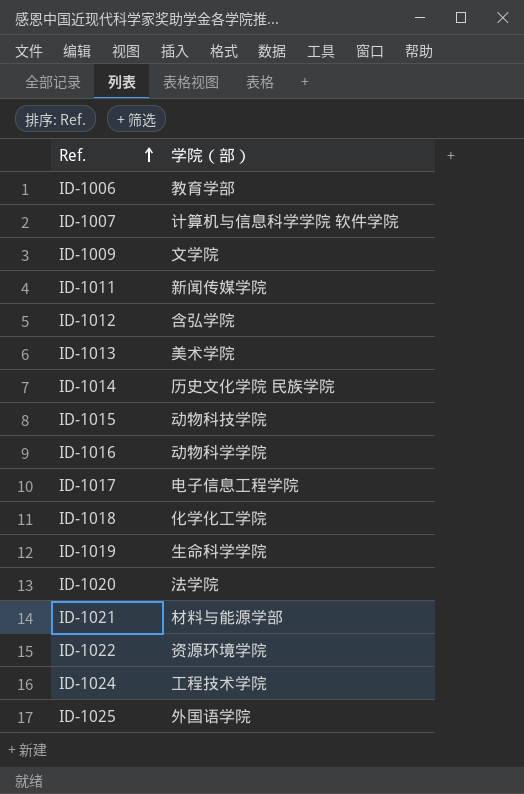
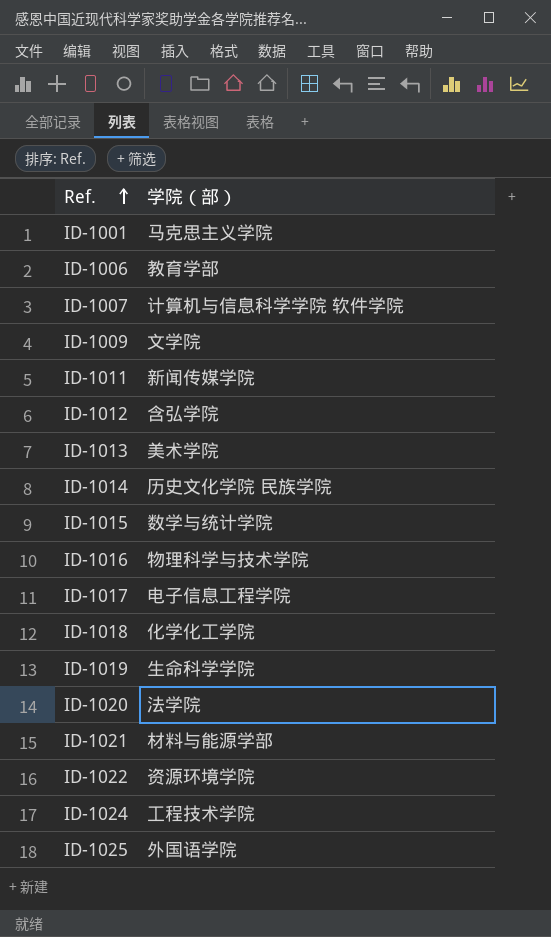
row ID-1001: none -> 马克思主义学院
ID-1015 | 学院（部）: 动物科技学院 -> 数学与统计学院
ID-1016 | 学院（部）: 动物科学学院 -> 物理科学与技术学院

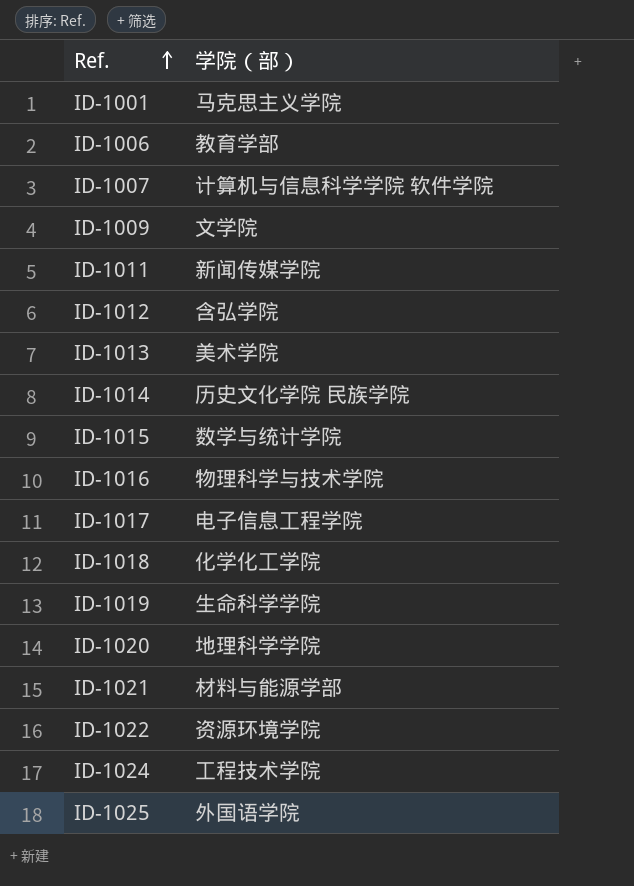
ID-1020 | 学院（部）: 法学院 -> 地理科学学院

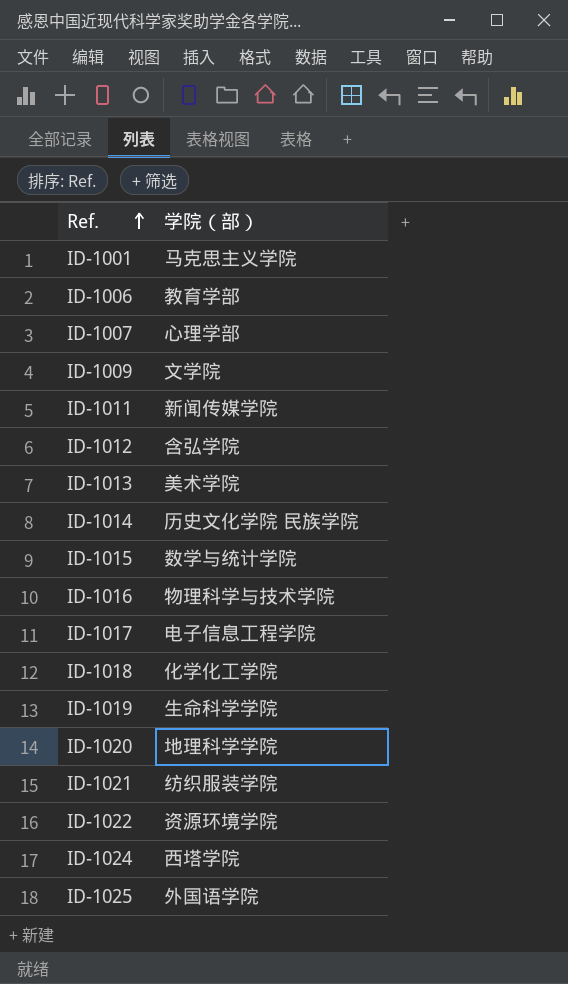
ID-1007 | 学院（部）: 计算机与信息科学学院 软件学院 -> 心理学部
ID-1021 | 学院（部）: 材料与能源学部 -> 纺织服装学院
ID-1024 | 学院（部）: 工程技术学院 -> 西塔学院

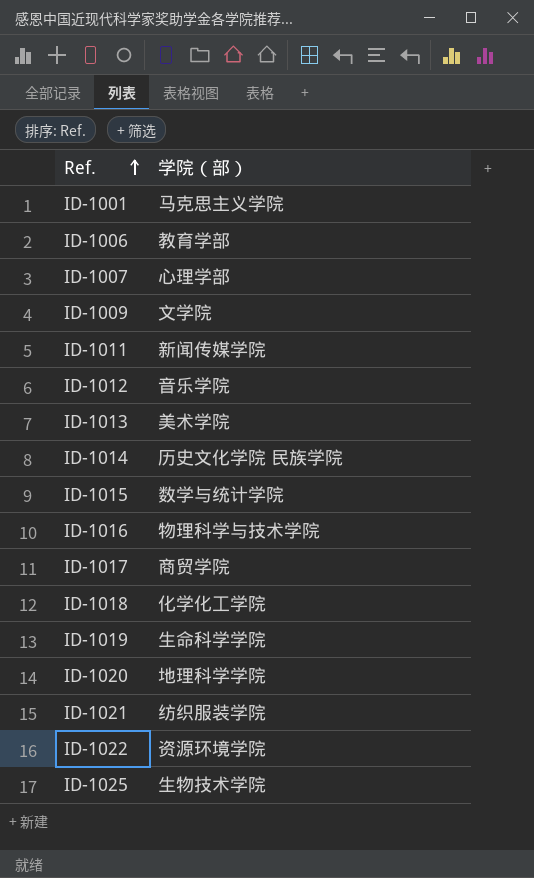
row ID-1024: 西塔学院 -> none
ID-1012 | 学院（部）: 含弘学院 -> 音乐学院
ID-1017 | 学院（部）: 电子信息工程学院 -> 商贸学院
ID-1025 | 学院（部）: 外国语学院 -> 生物技术学院

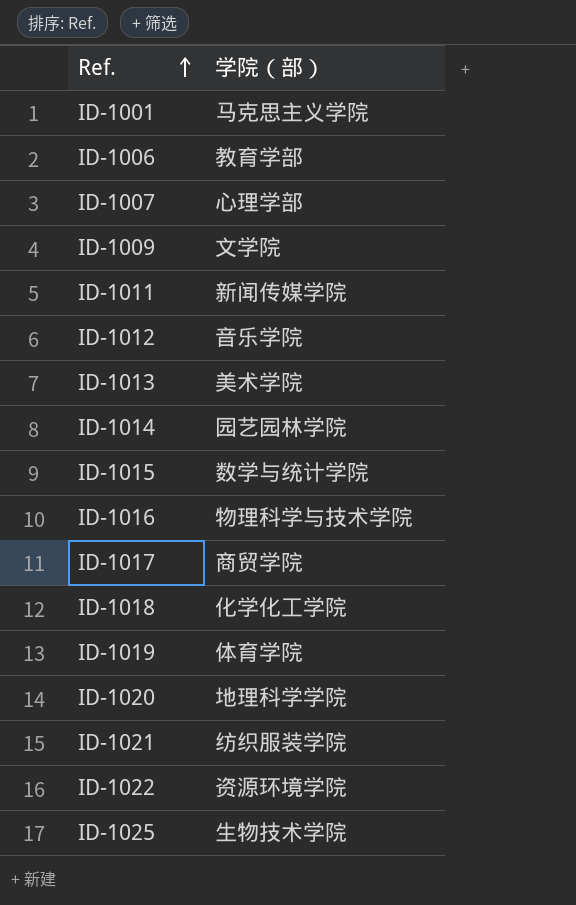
ID-1014 | 学院（部）: 历史文化学院 民族学院 -> 园艺园林学院
ID-1019 | 学院（部）: 生命科学学院 -> 体育学院

